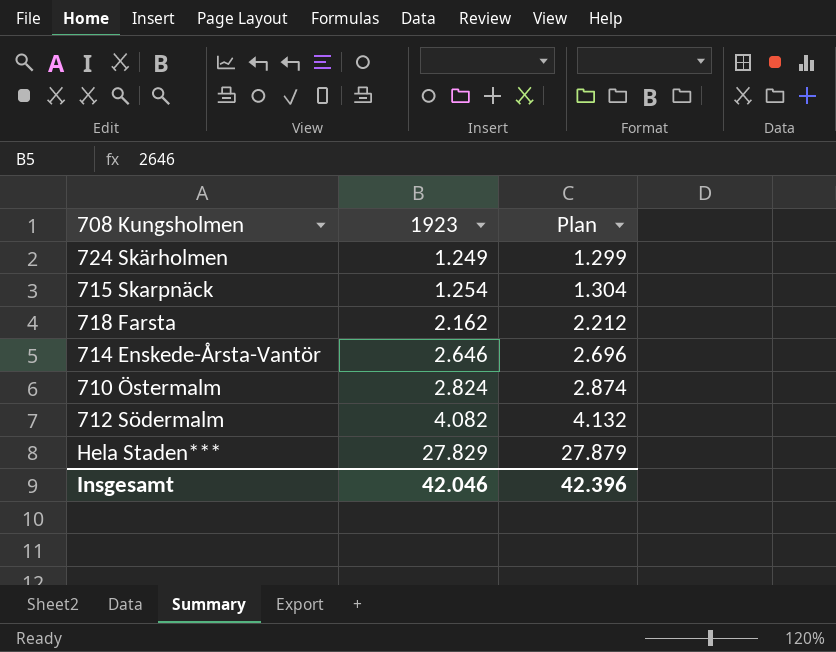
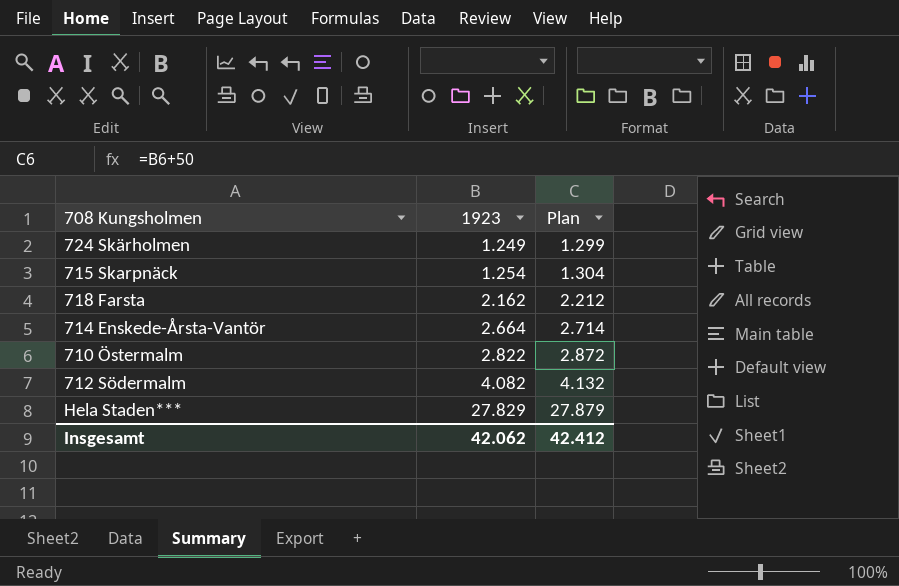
714 Enskede-Årsta-Vantör | 1923: 2.646 -> 2.664
714 Enskede-Årsta-Vantör | Plan: 2.696 -> 2.714
710 Östermalm | 1923: 2.824 -> 2.822
710 Östermalm | Plan: 2.874 -> 2.872
Insgesamt | 1923: 42.046 -> 42.062
Insgesamt | Plan: 42.396 -> 42.412

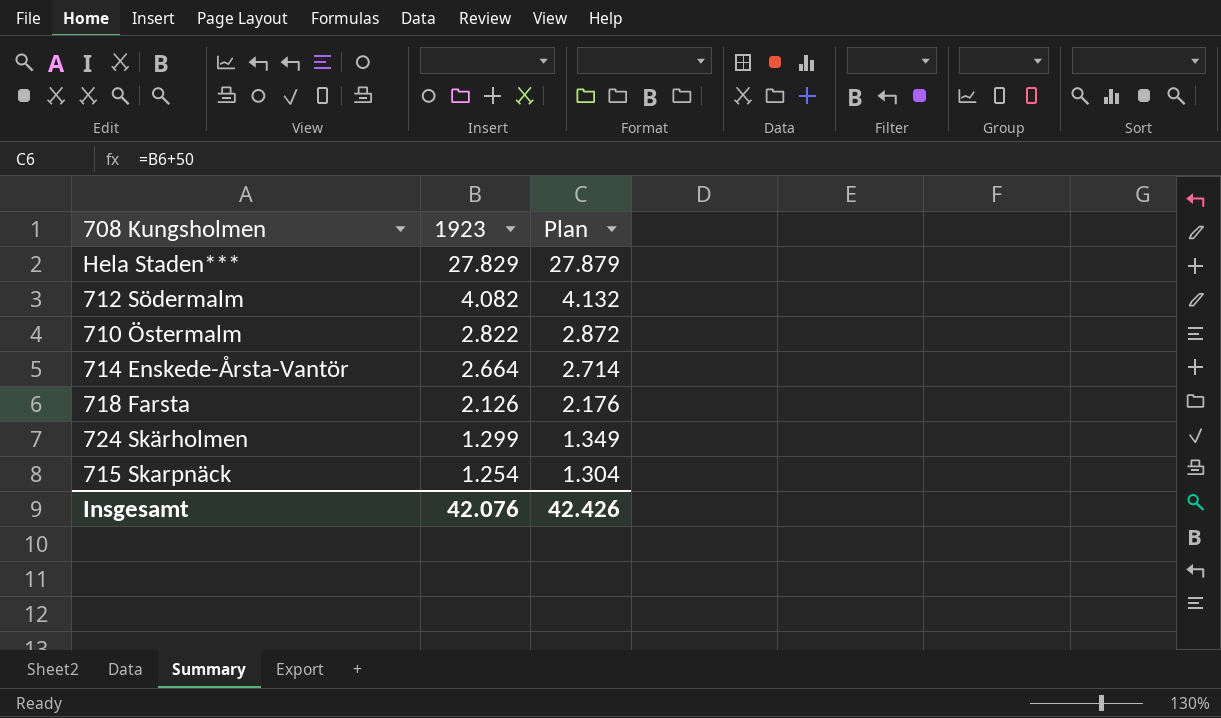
row order: 1923 ascending -> 1923 descending
718 Farsta | 1923: 2.162 -> 2.126
718 Farsta | Plan: 2.212 -> 2.176
724 Skärholmen | 1923: 1.249 -> 1.299
724 Skärholmen | Plan: 1.299 -> 1.349
Insgesamt | 1923: 42.062 -> 42.076
Insgesamt | Plan: 42.412 -> 42.426

